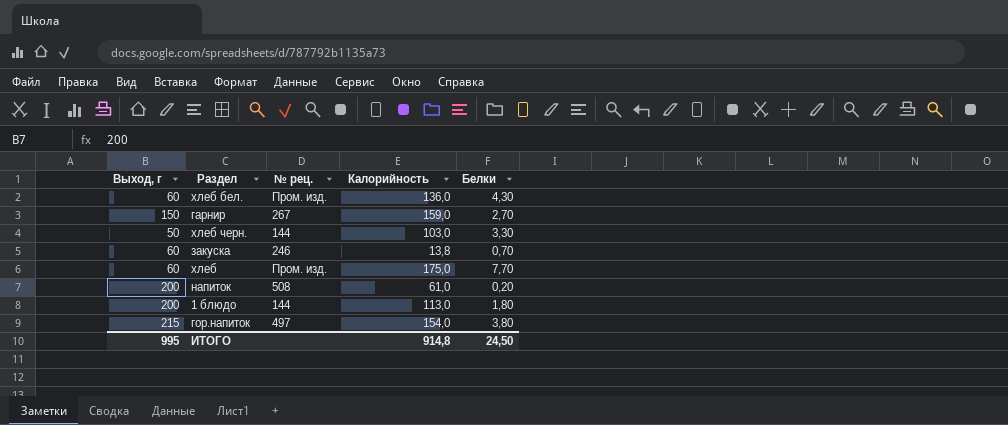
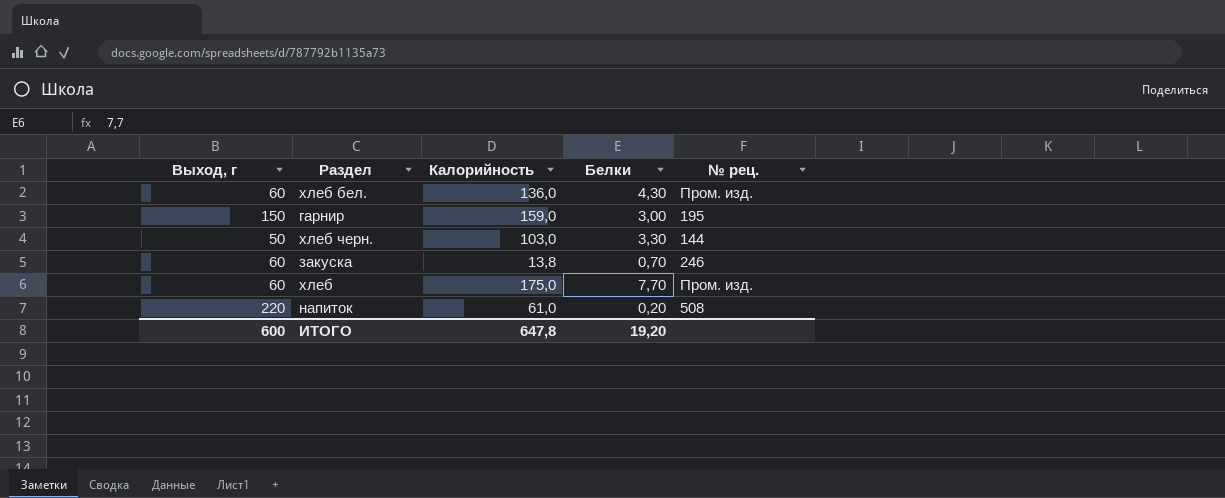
column № рец. | position: 3 -> 5
row 1 блюдо: 200 | 144 | 113,0 | 1,80 -> none
row гор.напиток: 215 | 497 | 154,0 | 3,80 -> none
гарнир | Белки: 2,70 -> 3,00
гарнир | № рец.: 267 -> 195
напиток | Выход, г: 200 -> 220
ИТОГО | Выход, г: 995 -> 600
ИТОГО | Калорийность: 914,8 -> 647,8
ИТОГО | Белки: 24,50 -> 19,20

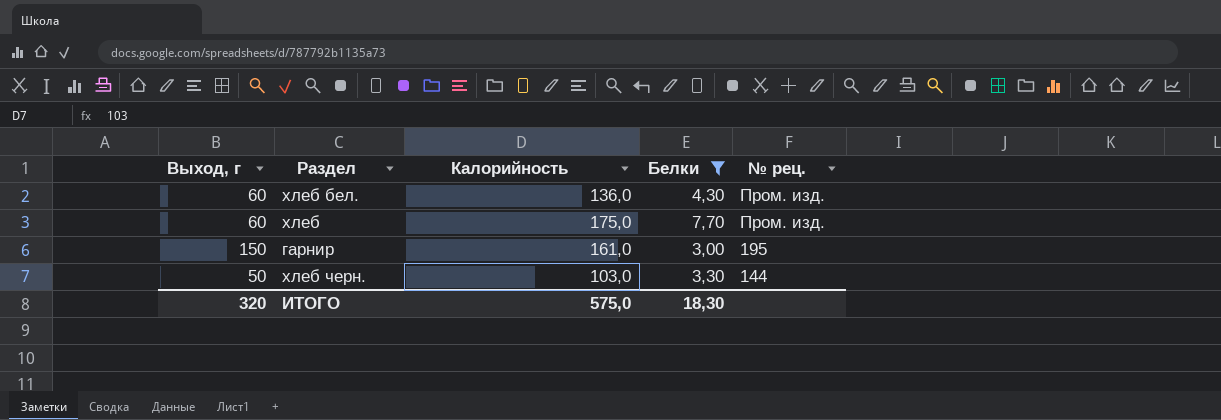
filter: none -> Белки >= 3,00
row order: none -> № рец. descending
гарнир | Калорийность: 159,0 -> 161,0
ИТОГО | Выход, г: 600 -> 320
ИТОГО | Калорийность: 647,8 -> 575,0
ИТОГО | Белки: 19,20 -> 18,30

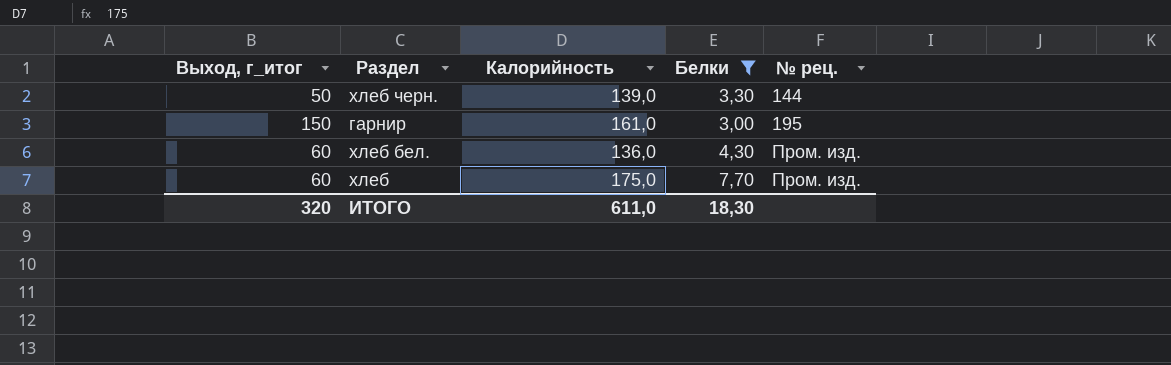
row order: № рец. descending -> № рец. ascending
column name: Выход, г -> Выход, г_итог
хлеб черн. | Калорийность: 103,0 -> 139,0
ИТОГО | Калорийность: 575,0 -> 611,0

